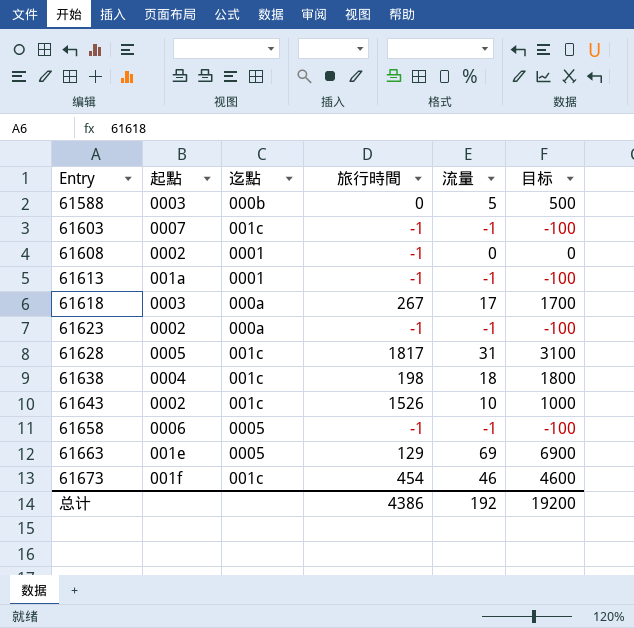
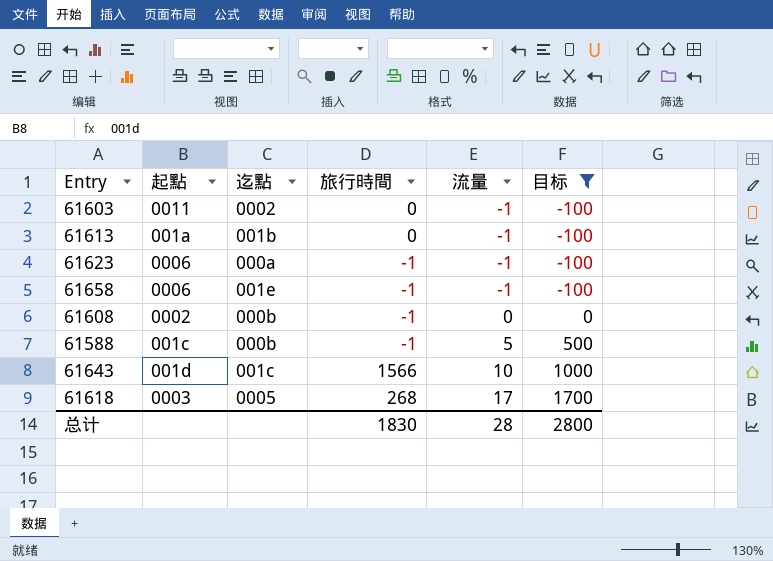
filter: none -> 目标 <= 1700
row order: Entry ascending -> 流量 ascending
61603 | 起點: 0007 -> 0011
61603 | 迄點: 001c -> 0002
61603 | 旅行時間: -1 -> 0
61613 | 迄點: 0001 -> 001b
61613 | 旅行時間: -1 -> 0
61623 | 起點: 0002 -> 0006
61658 | 迄點: 0005 -> 001e
61608 | 迄點: 0001 -> 000b
61588 | 起點: 0003 -> 001c
61588 | 旅行時間: 0 -> -1
61643 | 起點: 0002 -> 001d
61643 | 旅行時間: 1526 -> 1566
61618 | 迄點: 000a -> 0005
61618 | 旅行時間: 267 -> 268
总计 | 旅行時間: 4386 -> 1830
总计 | 流量: 192 -> 28
总计 | 目标: 19200 -> 2800

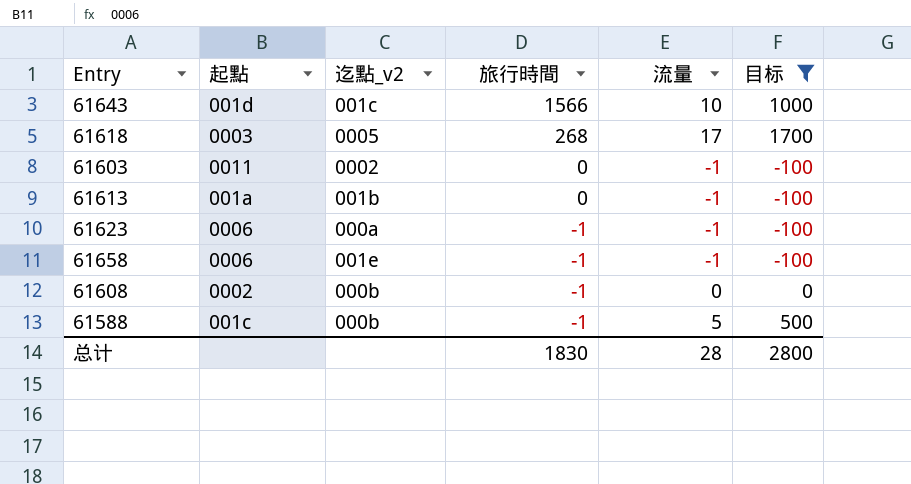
row order: 流量 ascending -> 旅行時間 descending
column name: 迄點 -> 迄點_v2

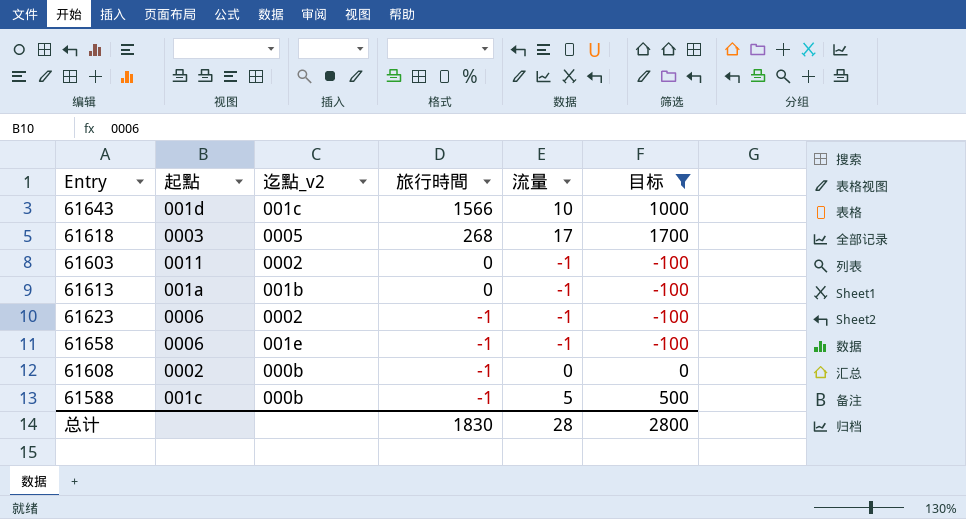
61623 | 迄點_v2: 000a -> 0002

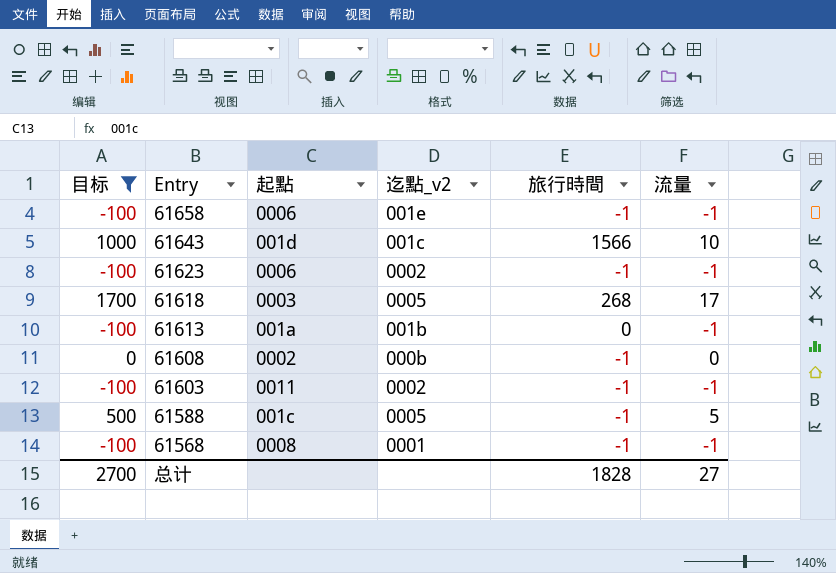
row order: 旅行時間 descending -> Entry descending
column 目标 | position: 6 -> 1
61603 | 旅行時間: 0 -> -1
61588 | 迄點_v2: 000b -> 0005
row 61568: none -> -100 | 0008 | 0001 | -1 | -1
总计 | 目标: 2800 -> 2700
总计 | 旅行時間: 1830 -> 1828
总计 | 流量: 28 -> 27

